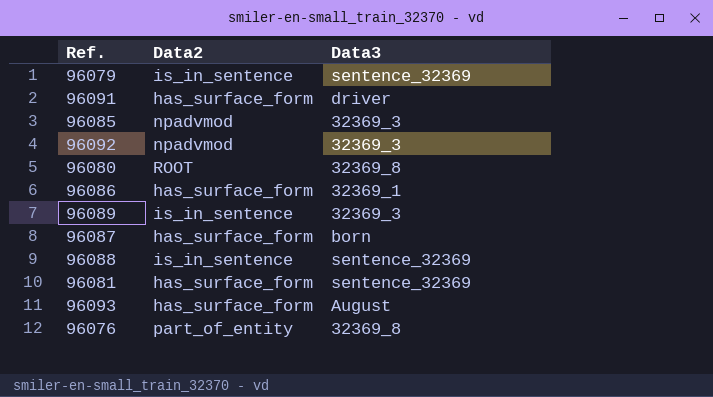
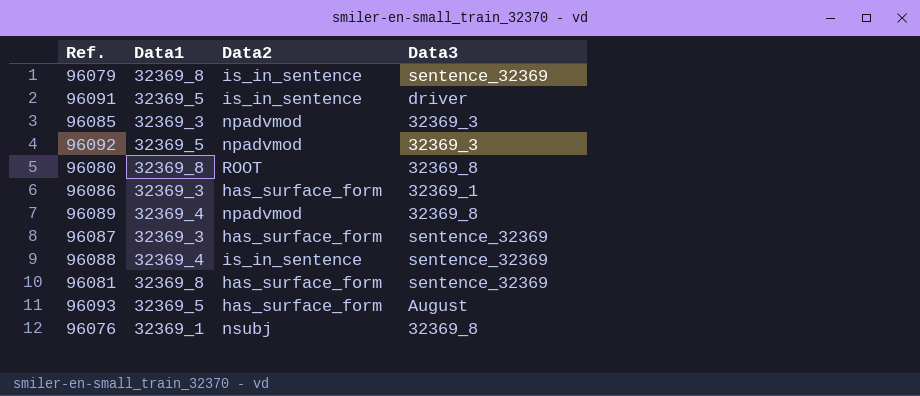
column Data1 | position: none -> 2
96091 | Data2: has_surface_form -> is_in_sentence
96089 | Data2: is_in_sentence -> npadvmod
96089 | Data3: 32369_3 -> 32369_8
96087 | Data3: born -> sentence_32369
96076 | Data2: part_of_entity -> nsubj

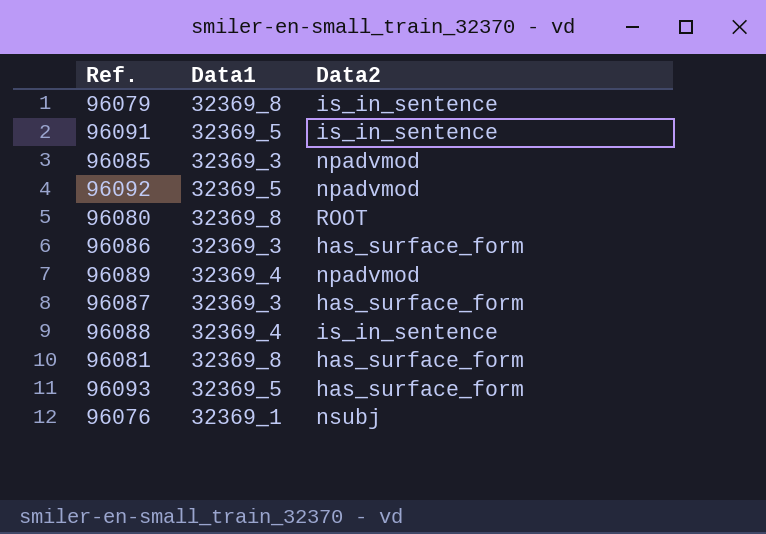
column Data3 | position: 4 -> none

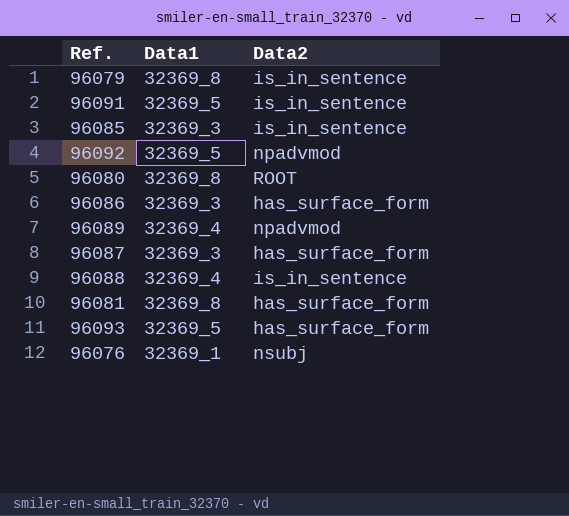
96085 | Data2: npadvmod -> is_in_sentence

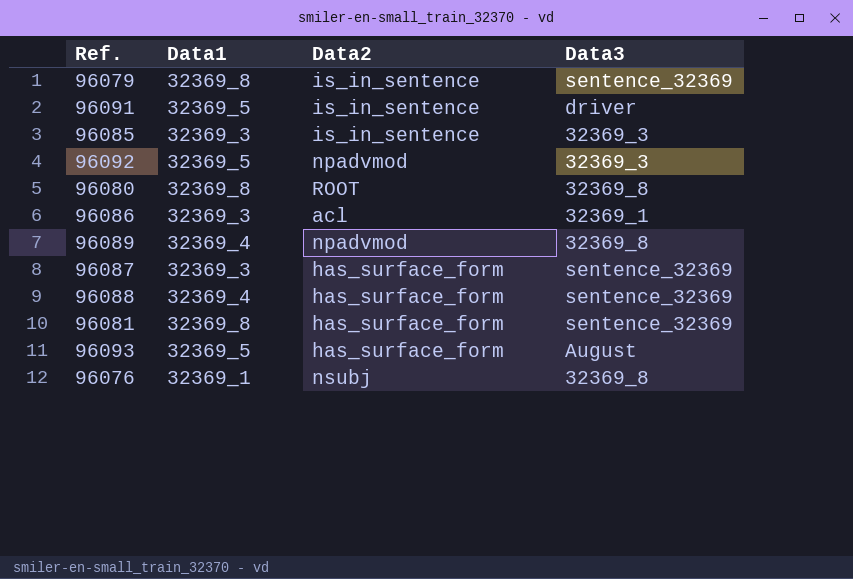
column Data3 | position: none -> 4
96086 | Data2: has_surface_form -> acl
96088 | Data2: is_in_sentence -> has_surface_form

